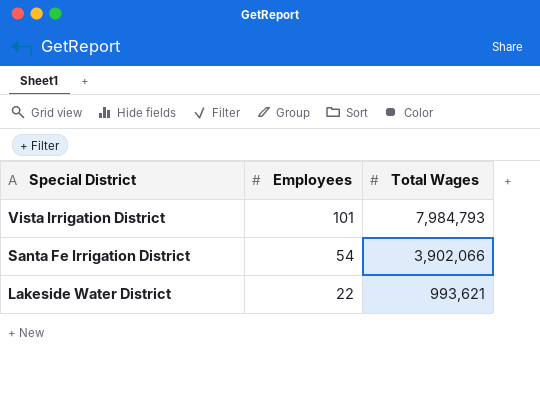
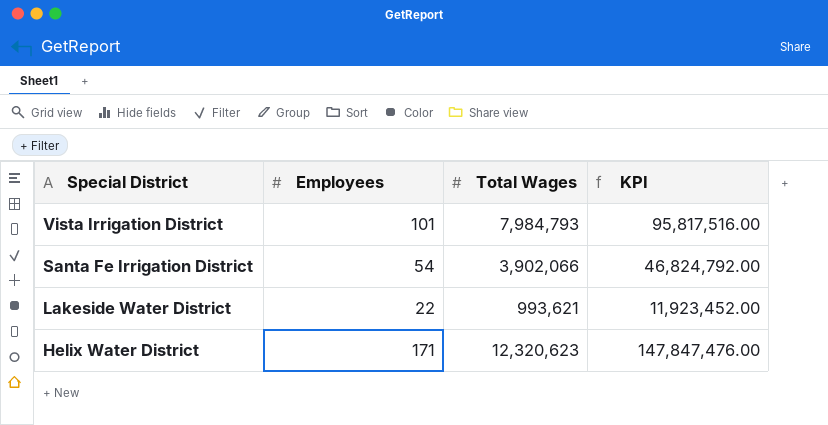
column KPI | formula: none -> [Total Wages] * 12
row Helix Water District: none -> 171 | 12,320,623 | 147,847,476.00

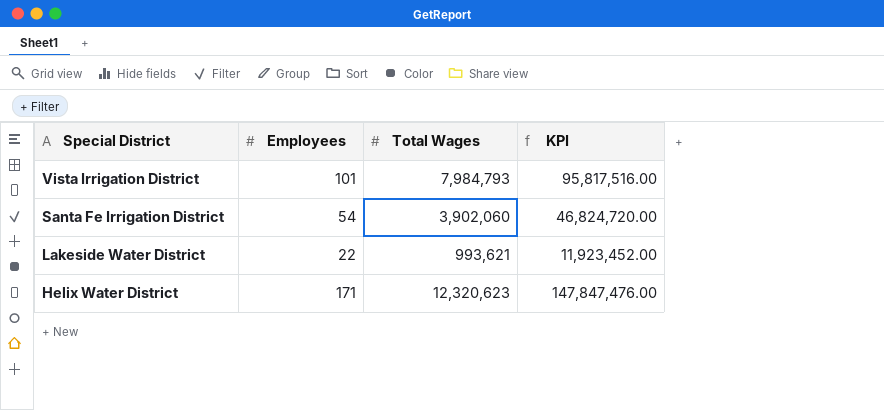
Santa Fe Irrigation District | Total Wages: 3,902,066 -> 3,902,060
Santa Fe Irrigation District | KPI: 46,824,792.00 -> 46,824,720.00

